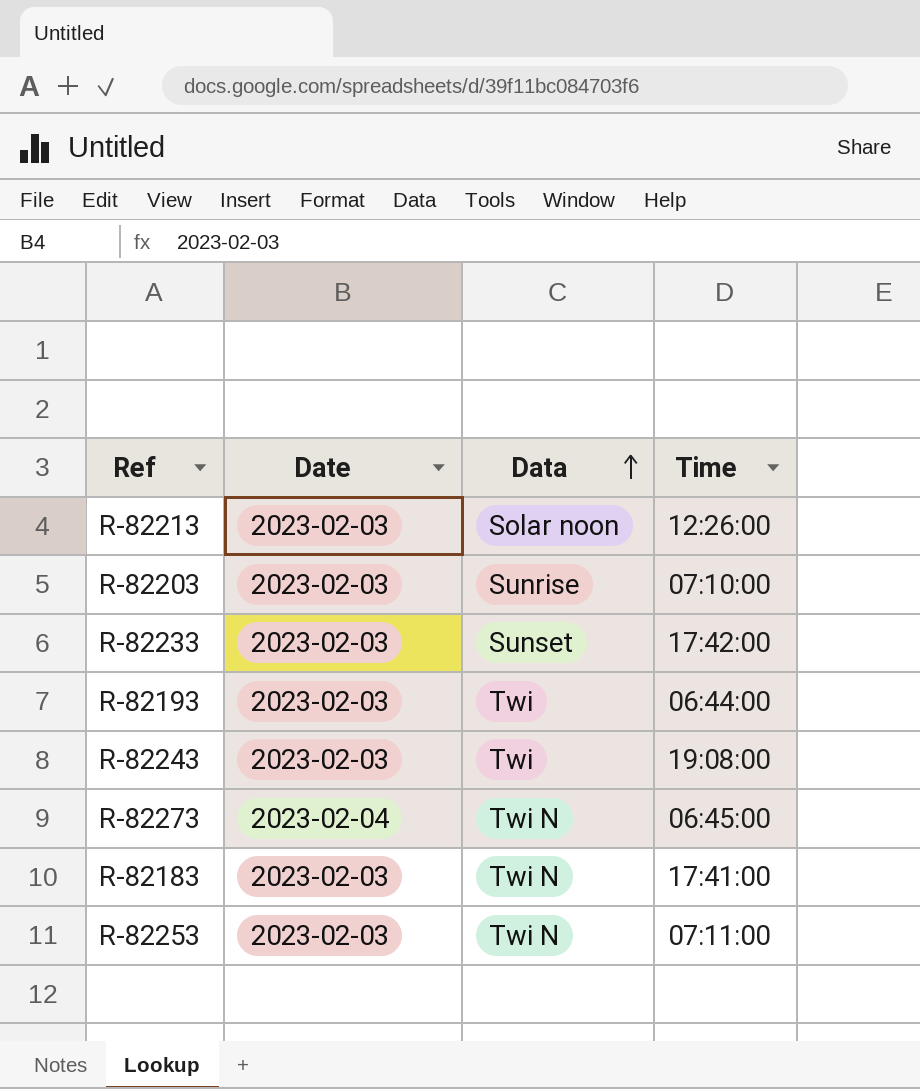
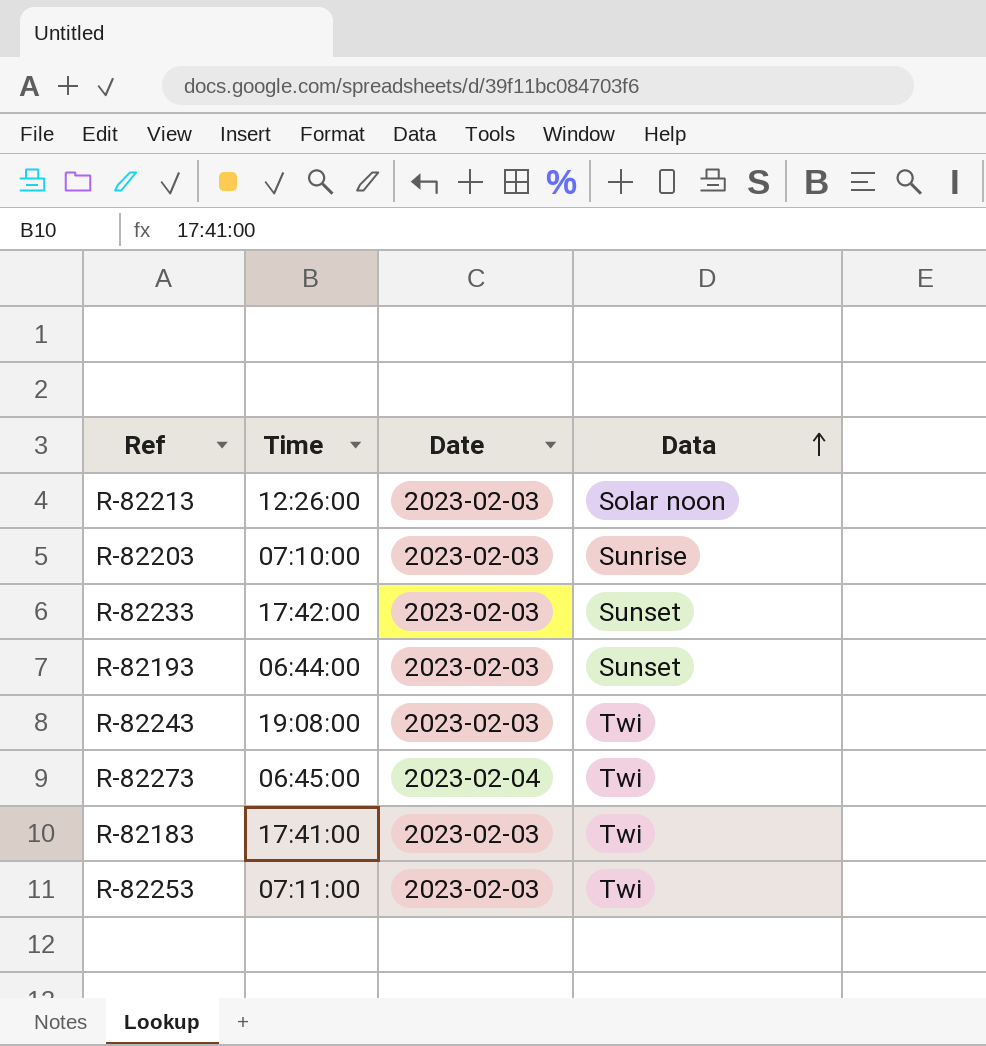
column Time | position: 4 -> 2
R-82193 | Data: Twi -> Sunset
R-82273 | Data: Twi N -> Twi
R-82183 | Data: Twi N -> Twi
R-82253 | Data: Twi N -> Twi

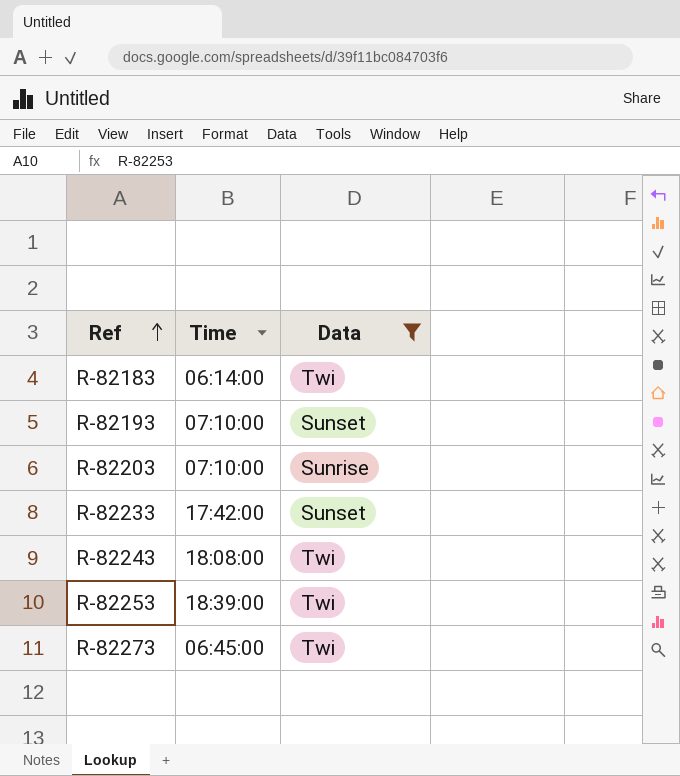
filter: none -> Data != Solar noon
row order: Data ascending -> Ref ascending
column Date | position: 3 -> none
R-82183 | Time: 17:41:00 -> 06:14:00
R-82193 | Time: 06:44:00 -> 07:10:00
R-82243 | Time: 19:08:00 -> 18:08:00
R-82253 | Time: 07:11:00 -> 18:39:00

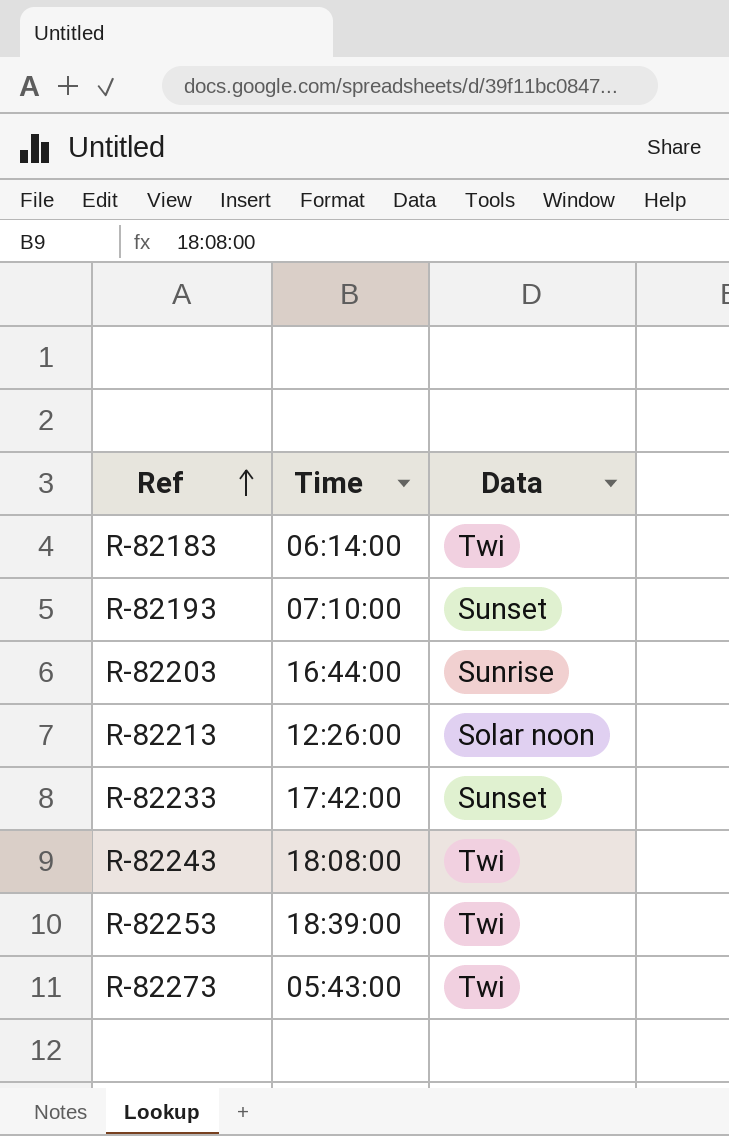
filter: Data != Solar noon -> none
R-82203 | Time: 07:10:00 -> 16:44:00
R-82273 | Time: 06:45:00 -> 05:43:00

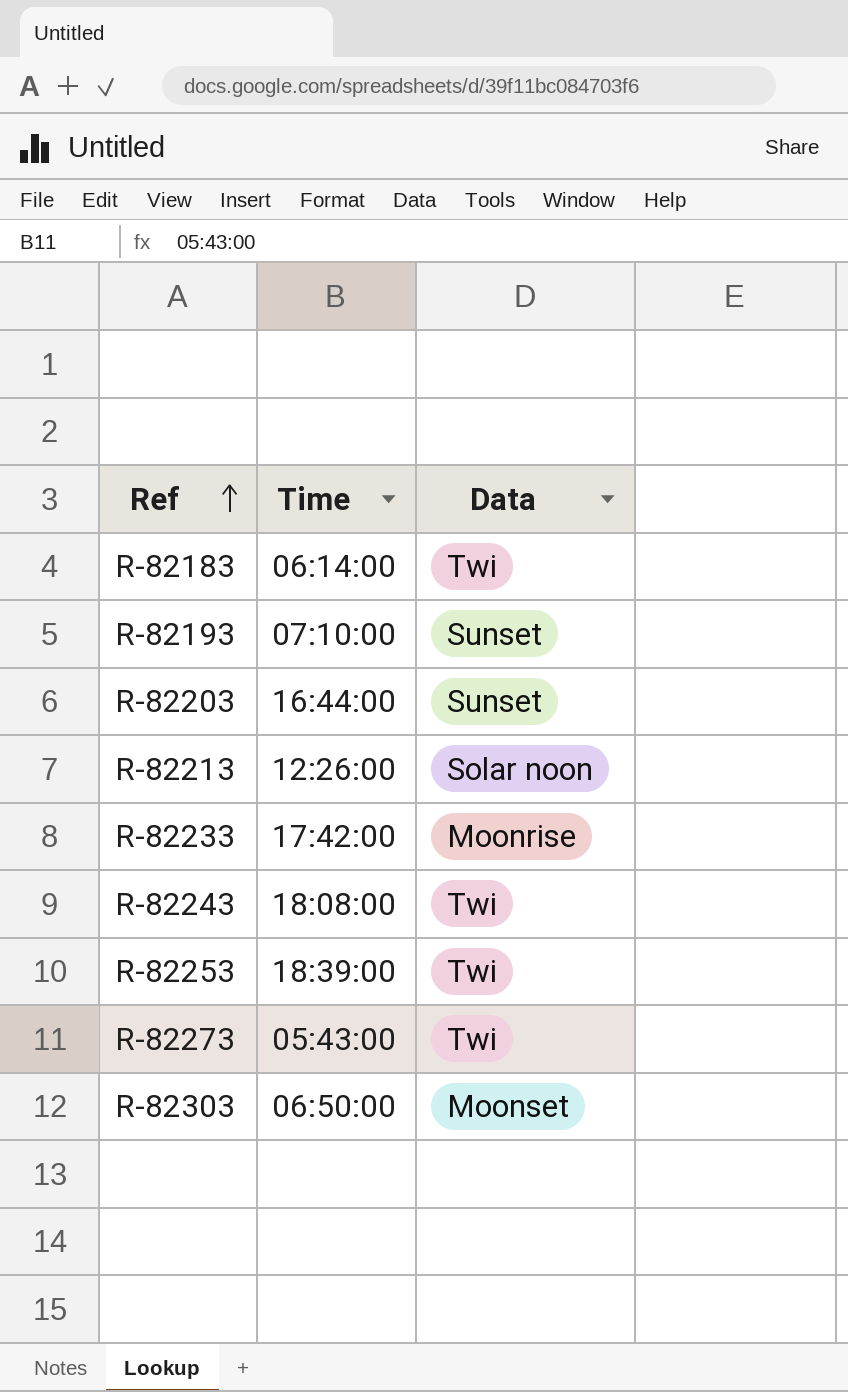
R-82203 | Data: Sunrise -> Sunset
R-82233 | Data: Sunset -> Moonrise
row R-82303: none -> 06:50:00 | Moonset

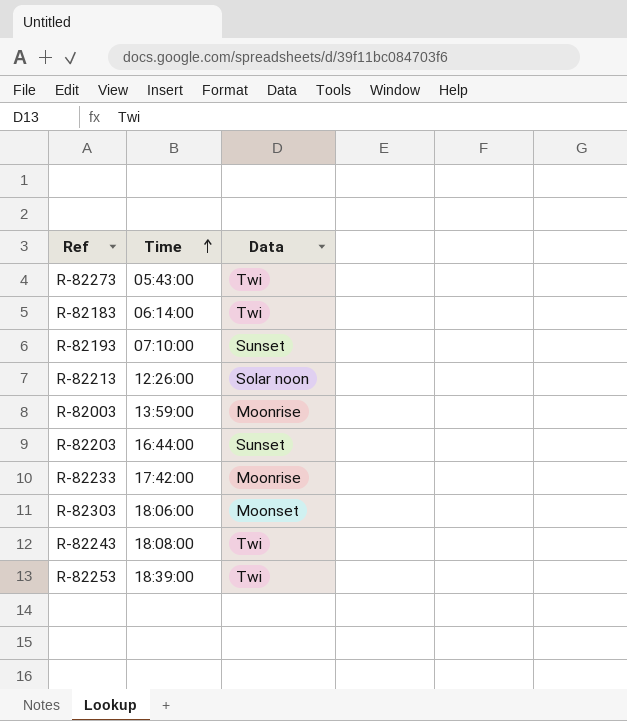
row order: Ref ascending -> Time ascending
row R-82003: none -> 13:59:00 | Moonrise
R-82303 | Time: 06:50:00 -> 18:06:00

